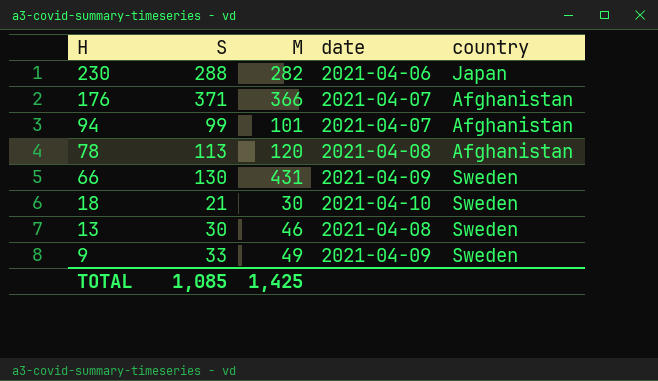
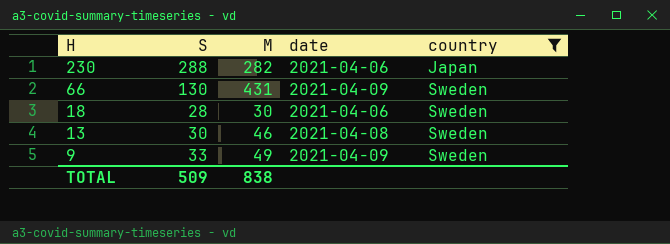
filter: none -> country != Afghanistan
18 | S: 21 -> 28
18 | date: 2021-04-10 -> 2021-04-06
TOTAL | S: 1,085 -> 509
TOTAL | M: 1,425 -> 838

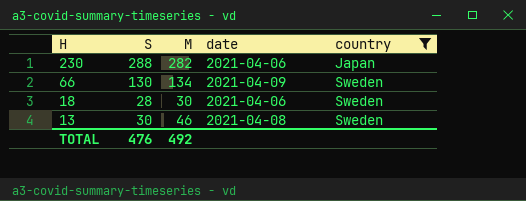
row 9: 33 | 49 | 2021-04-09 | Sweden -> none
66 | M: 431 -> 134
TOTAL | S: 509 -> 476
TOTAL | M: 838 -> 492

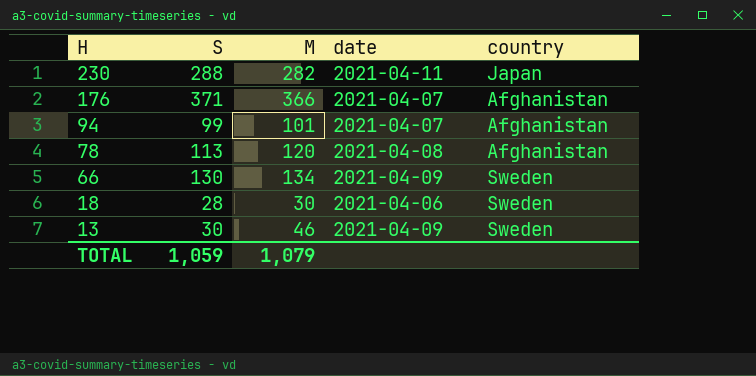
filter: country != Afghanistan -> none
230 | date: 2021-04-06 -> 2021-04-11
13 | date: 2021-04-08 -> 2021-04-09
TOTAL | S: 476 -> 1,059
TOTAL | M: 492 -> 1,079

